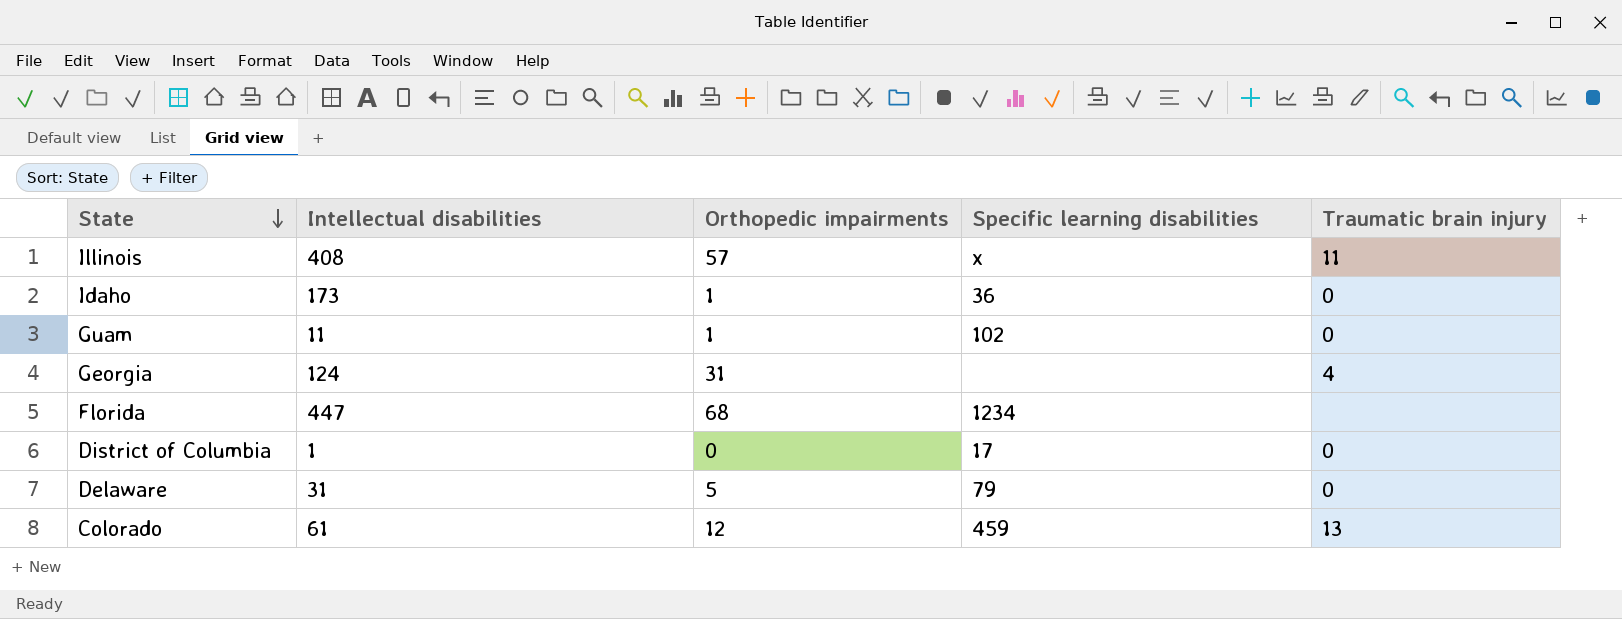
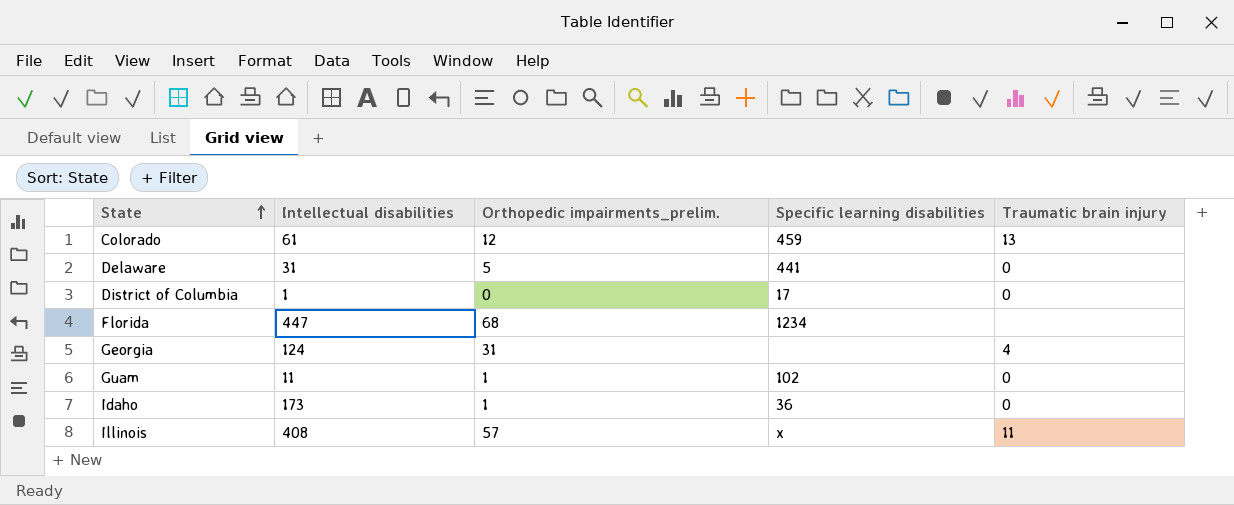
row order: State descending -> State ascending
column name: Orthopedic impairments -> Orthopedic impairments_prelim.
Delaware | Specific learning disabilities: 79 -> 441

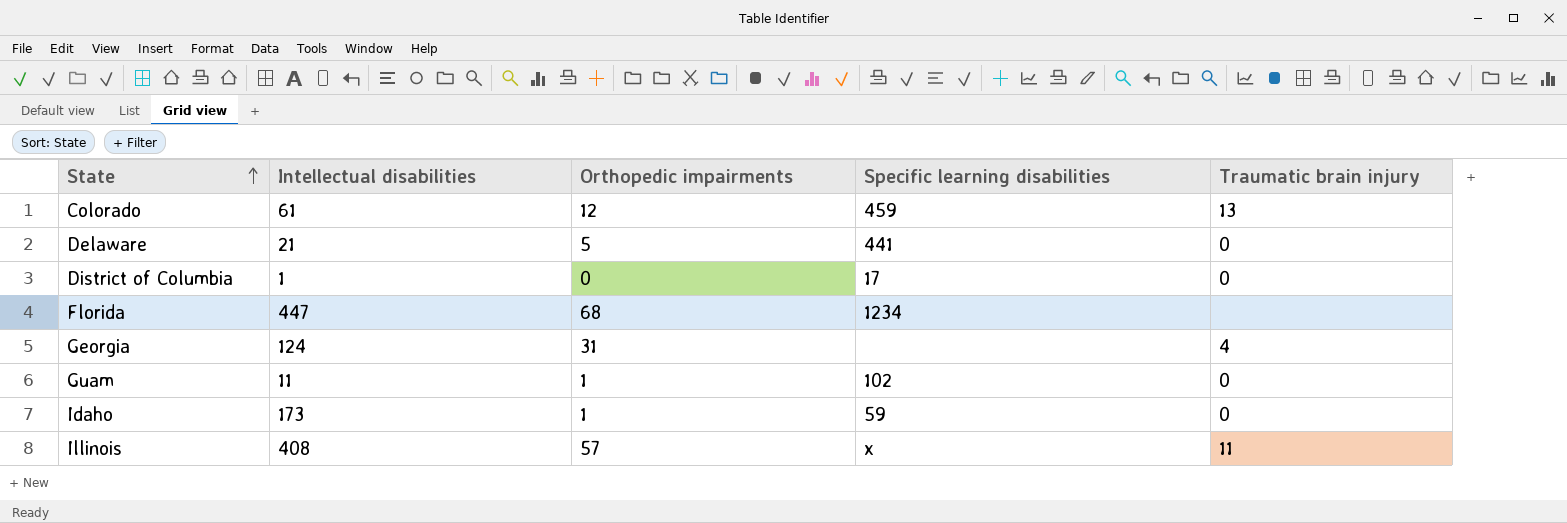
column name: Orthopedic impairments_prelim. -> Orthopedic impairments
Delaware | Intellectual disabilities: 31 -> 21
Idaho | Specific learning disabilities: 36 -> 59

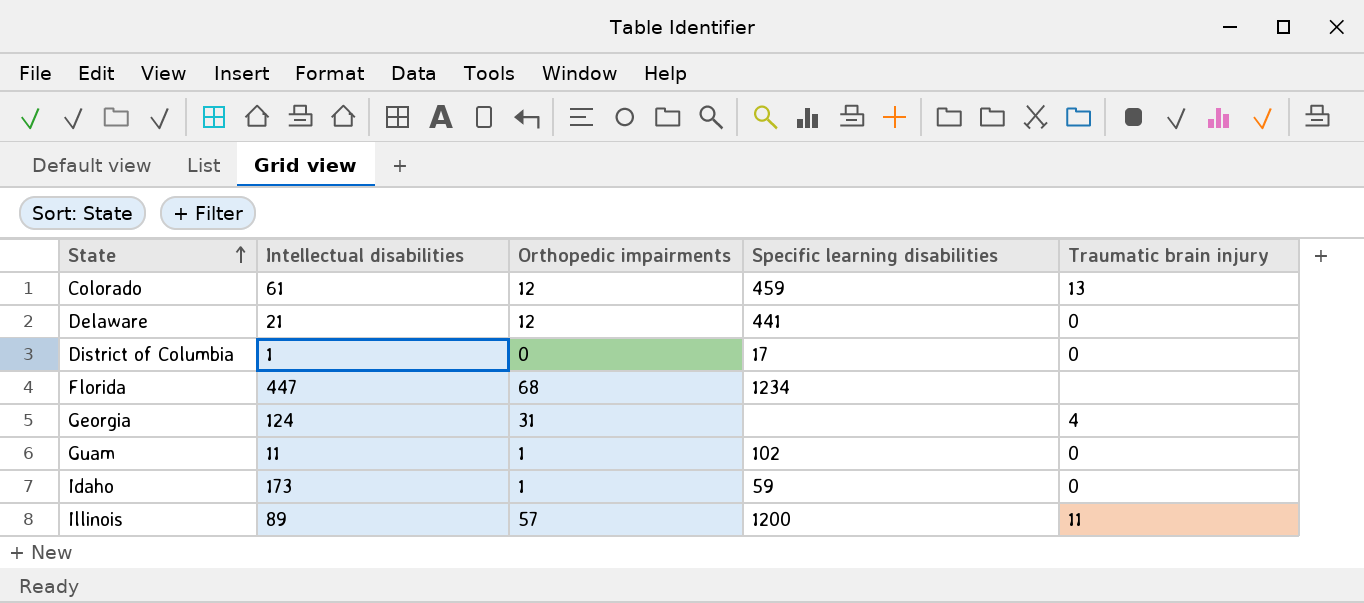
Delaware | Orthopedic impairments: 5 -> 12
Illinois | Intellectual disabilities: 408 -> 89
Illinois | Specific learning disabilities: x -> 1200

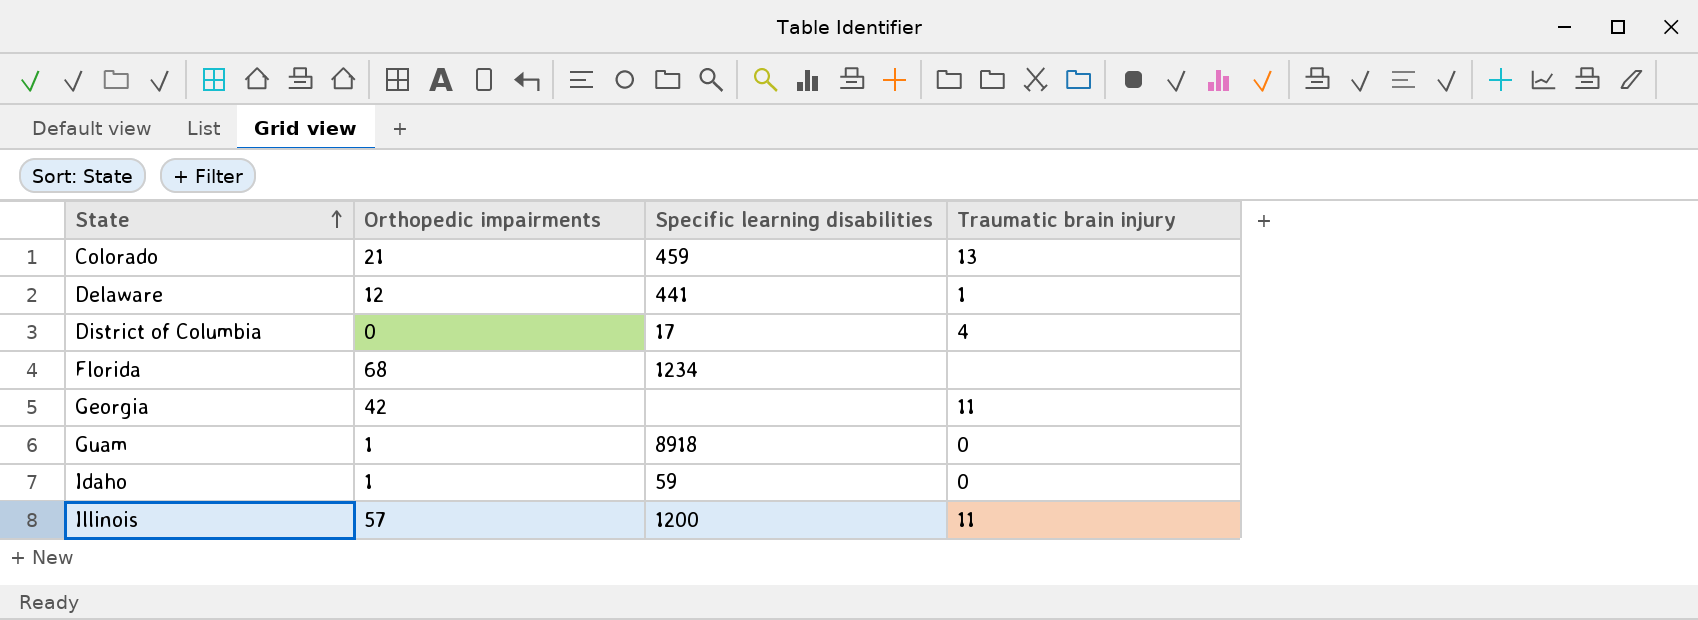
column Intellectual disabilities | position: 2 -> none
Colorado | Orthopedic impairments: 12 -> 21
Delaware | Traumatic brain injury: 0 -> 1
District of Columbia | Traumatic brain injury: 0 -> 4
Georgia | Orthopedic impairments: 31 -> 42
Georgia | Traumatic brain injury: 4 -> 11
Guam | Specific learning disabilities: 102 -> 8918

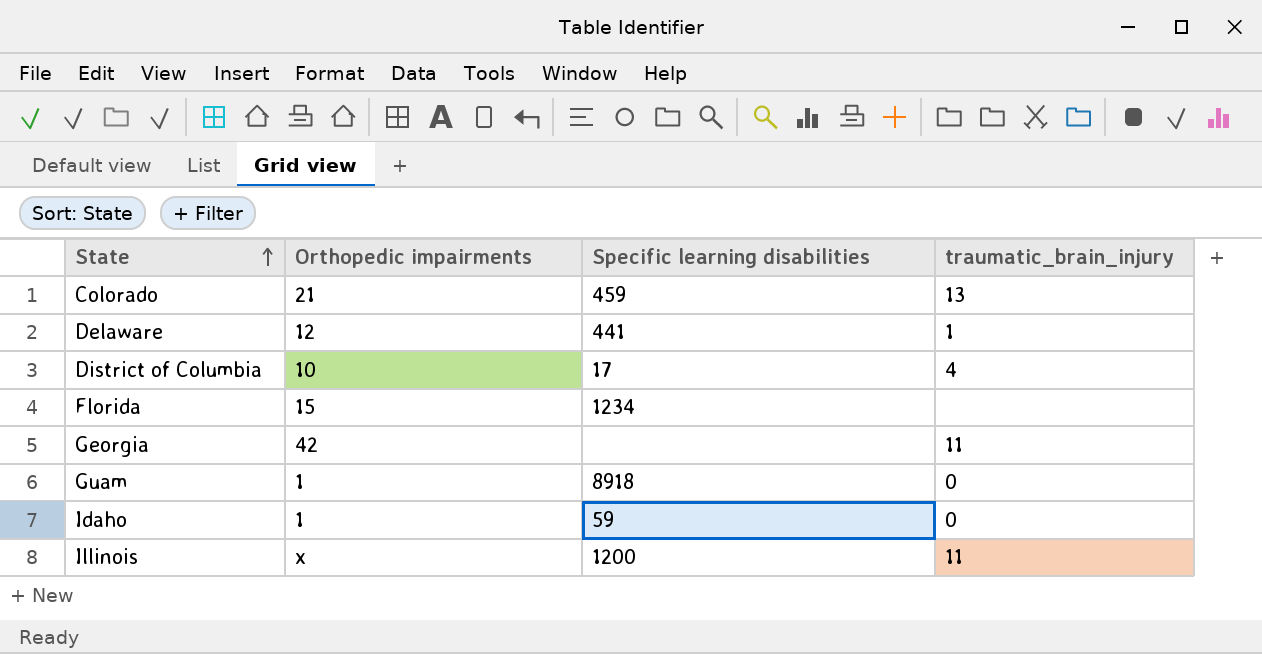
column name: Traumatic brain injury -> traumatic_brain_injury
District of Columbia | Orthopedic impairments: 0 -> 10
Florida | Orthopedic impairments: 68 -> 15
Illinois | Orthopedic impairments: 57 -> x

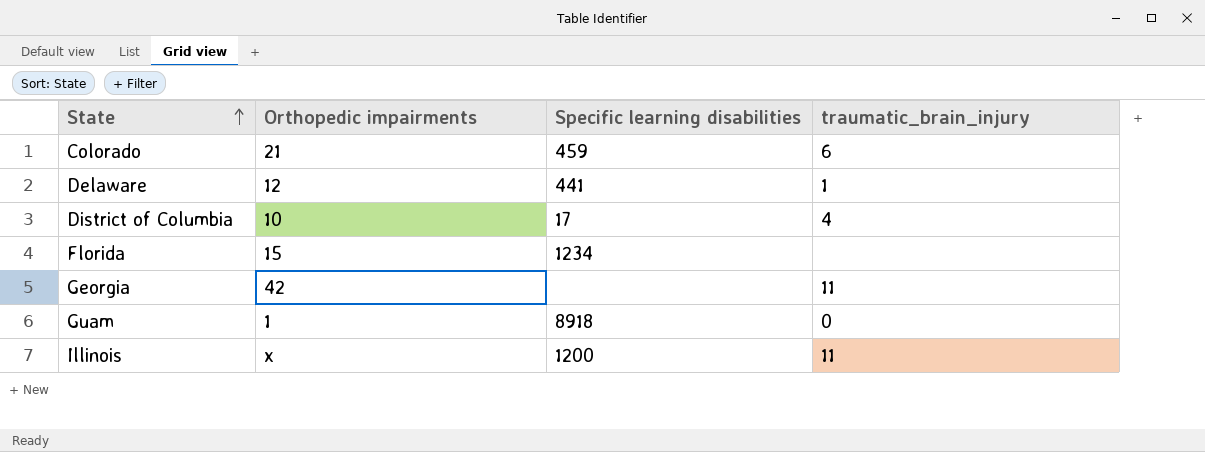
row Idaho: 1 | 59 | 0 -> none
Colorado | traumatic_brain_injury: 13 -> 6

